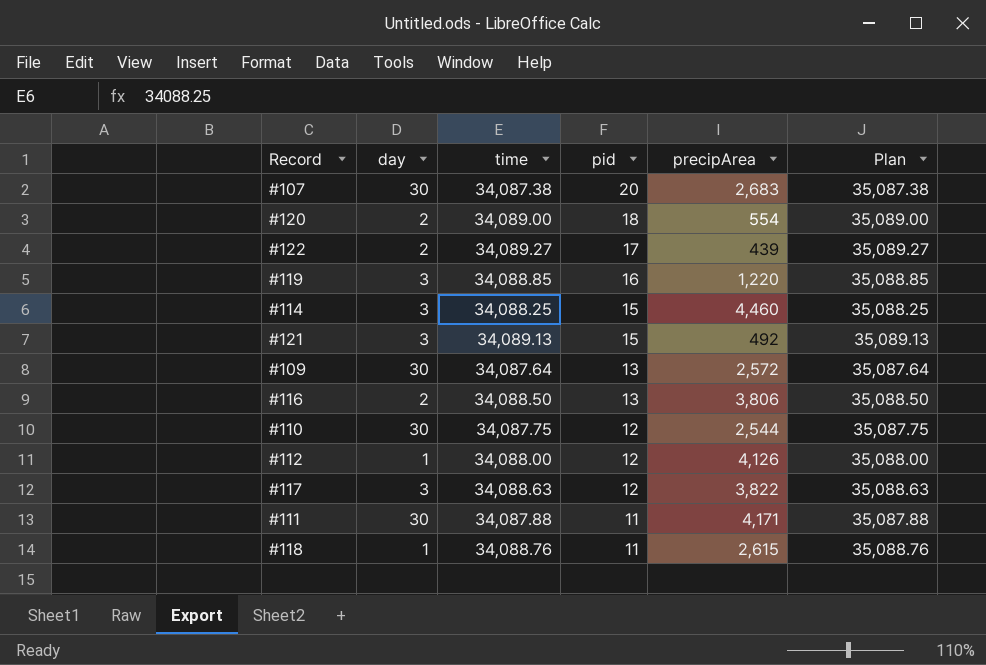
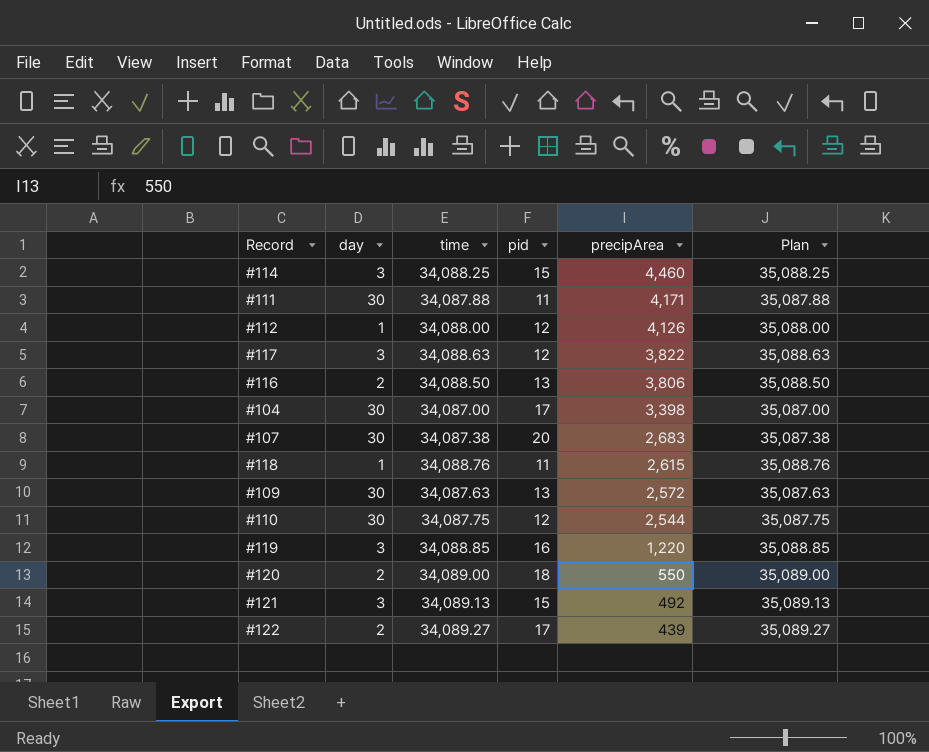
row order: pid descending -> precipArea descending
row #104: none -> 30 | 34,087.00 | 17 | 3,398 | 35,087.00
#109 | time: 34,087.64 -> 34,087.63
#109 | Plan: 35,087.64 -> 35,087.63
#120 | precipArea: 554 -> 550

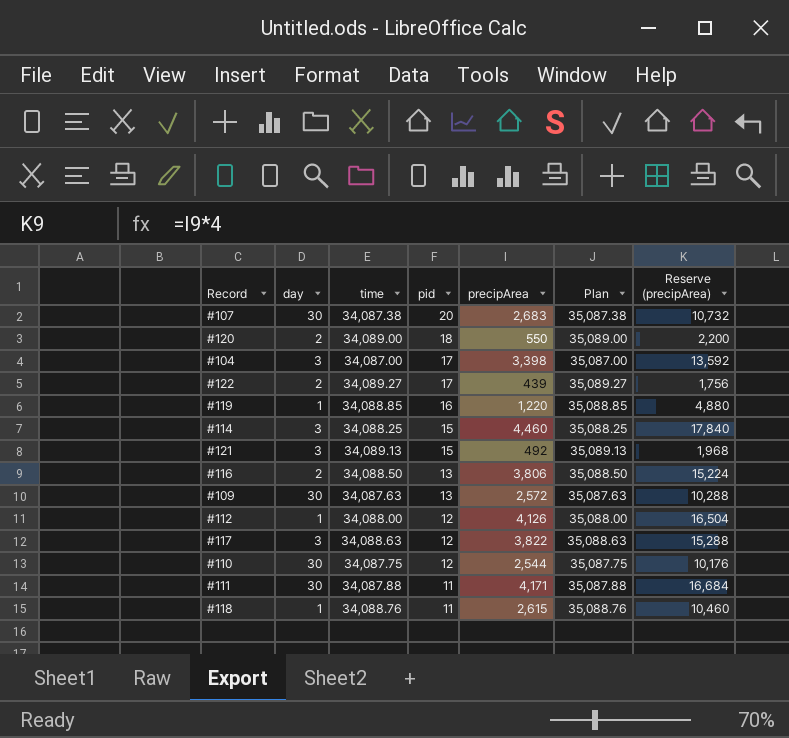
row order: precipArea descending -> pid descending
column Reserve (precipArea) | formula: none -> [precipArea] * 4
#104 | day: 30 -> 3
#119 | day: 3 -> 1

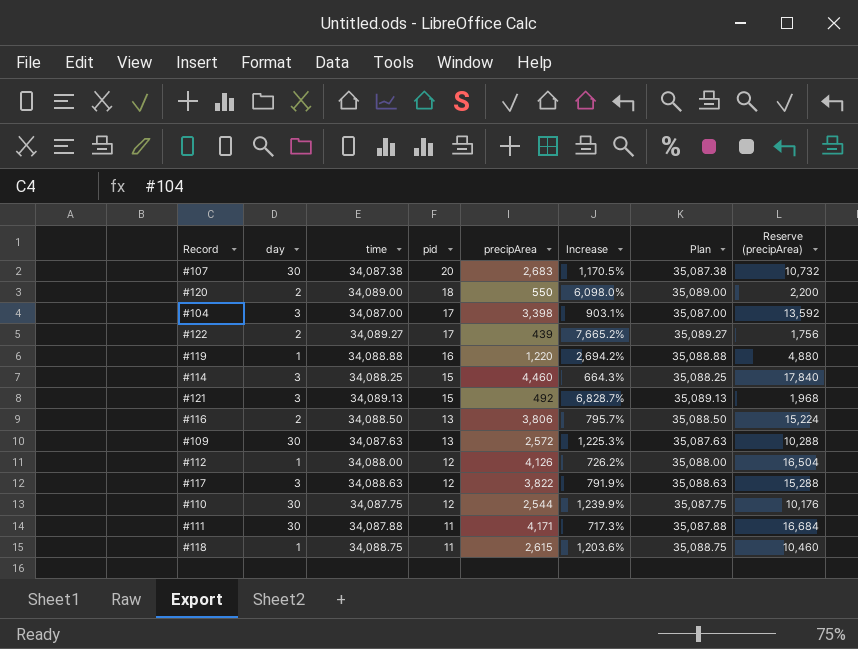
column Increase | formula: none -> ([time] - [precipArea]) / [precipArea]
#119 | time: 34,088.85 -> 34,088.88
#119 | Plan: 35,088.85 -> 35,088.88
#118 | time: 34,088.76 -> 34,088.75
#118 | Plan: 35,088.76 -> 35,088.75

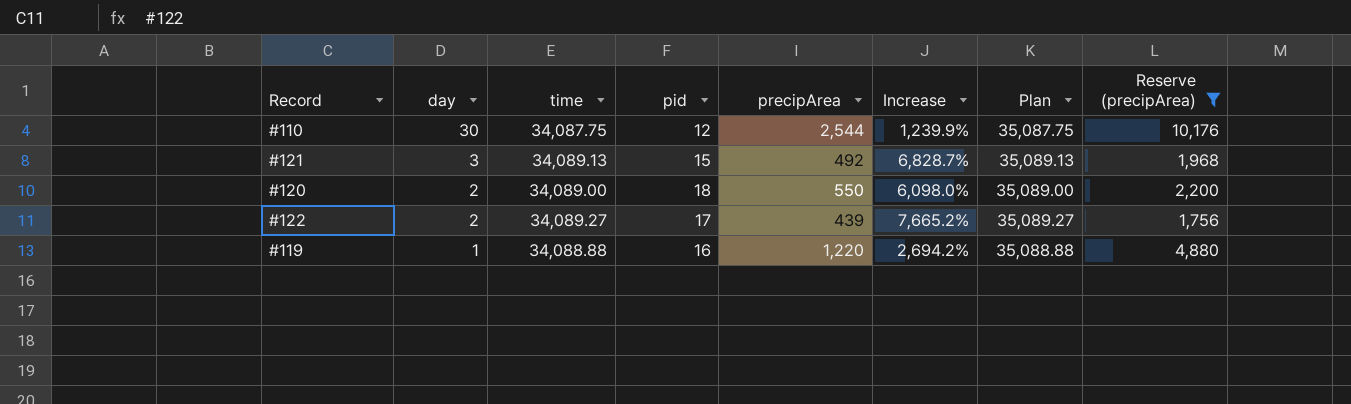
filter: none -> Reserve (precipArea) <= 10,176
row order: pid descending -> day descending

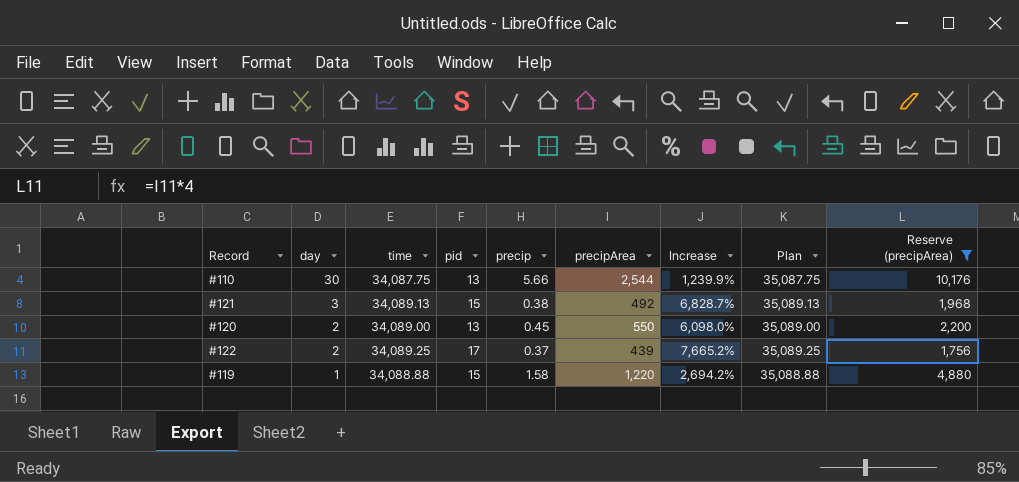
column precip | position: none -> 5
#110 | pid: 12 -> 13
#120 | pid: 18 -> 13
#122 | time: 34,089.27 -> 34,089.25
#122 | Plan: 35,089.27 -> 35,089.25
#119 | pid: 16 -> 15

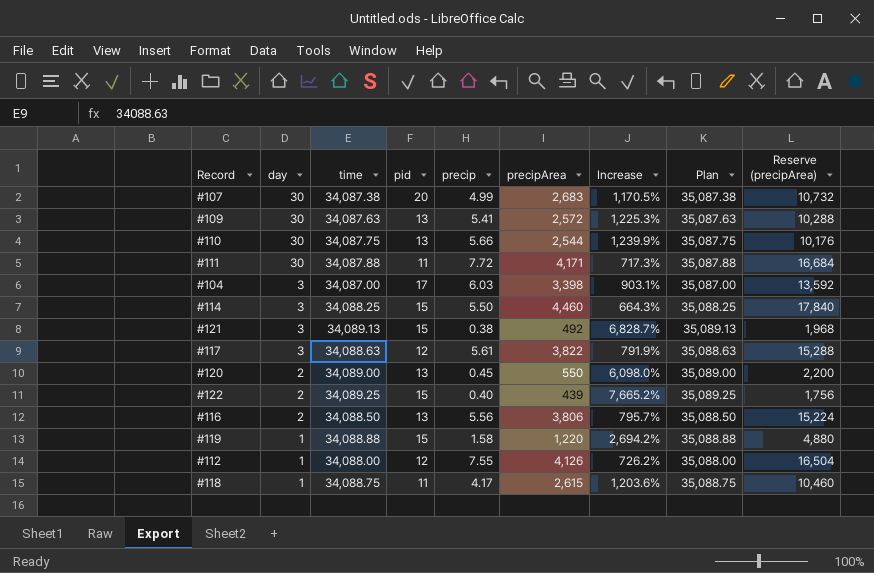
filter: Reserve (precipArea) <= 10,176 -> none
#122 | pid: 17 -> 15
#122 | precip: 0.37 -> 0.40

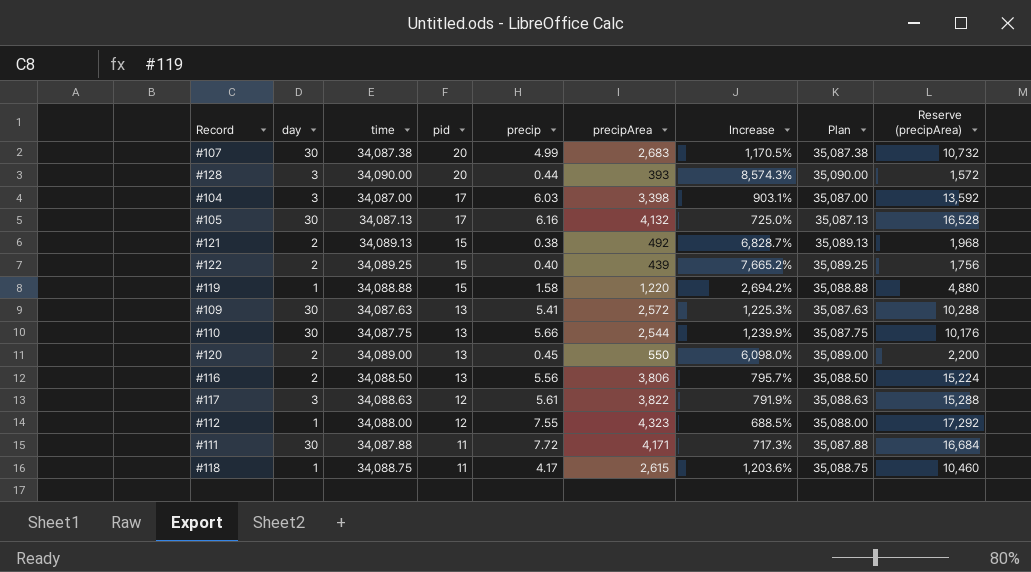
row order: day descending -> pid descending
row #114: 3 | 34,088.25 | 15 | 5.50 | 4,460 | 664.3% | 35,088.25 | 17,840 -> none
row #128: none -> 3 | 34,090.00 | 20 | 0.44 | 393 | 8,574.3% | 35,090.00 | 1,572
row #105: none -> 30 | 34,087.13 | 17 | 6.16 | 4,132 | 725.0% | 35,087.13 | 16,528
#121 | day: 3 -> 2
#112 | precipArea: 4,126 -> 4,323
#112 | Increase: 726.2% -> 688.5%
#112 | Reserve (precipArea): 16,504 -> 17,292

